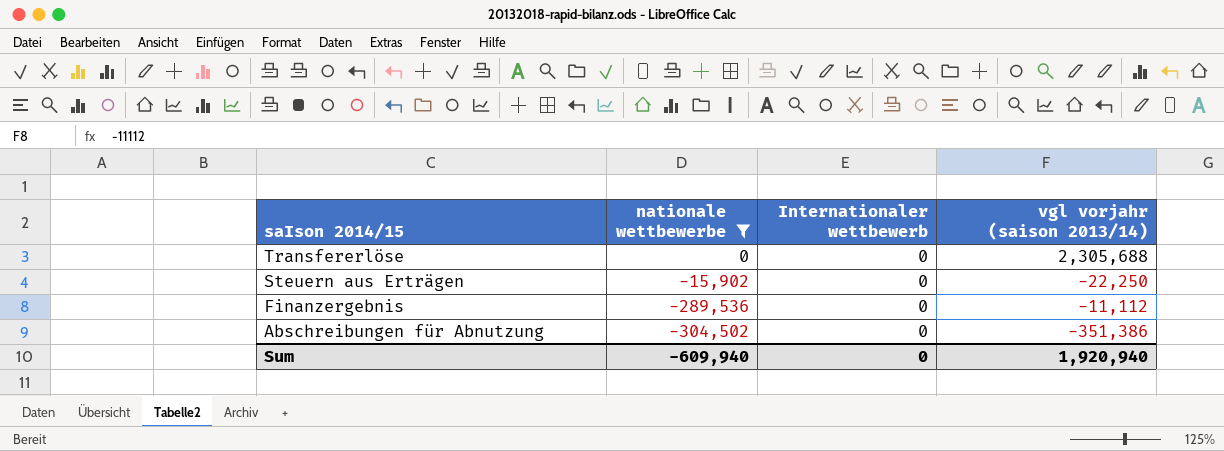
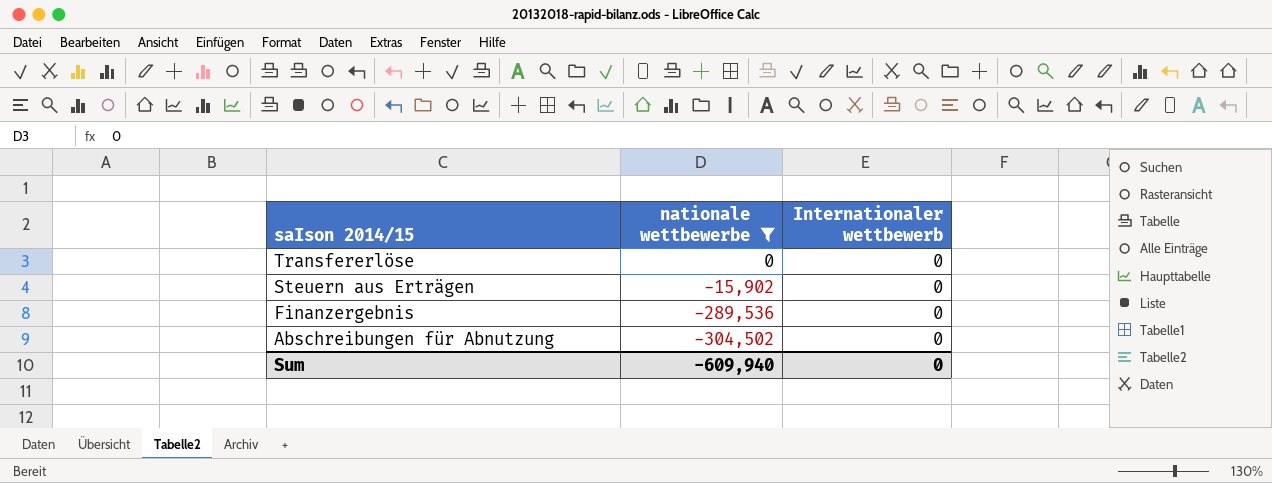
column vgl vorjahr (saison 2013/14) | position: 4 -> none

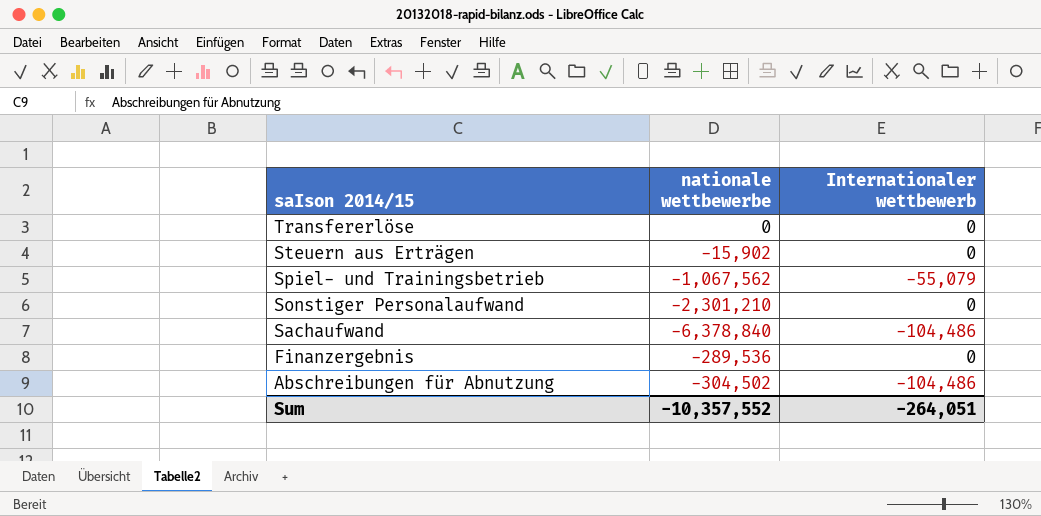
filter: nationale wettbewerbe >= -304,502 -> none
Abschreibungen für Abnutzung | Internationaler wettbewerb: 0 -> -104,486
Sum | nationale wettbewerbe: -609,940 -> -10,357,552
Sum | Internationaler wettbewerb: 0 -> -264,051

